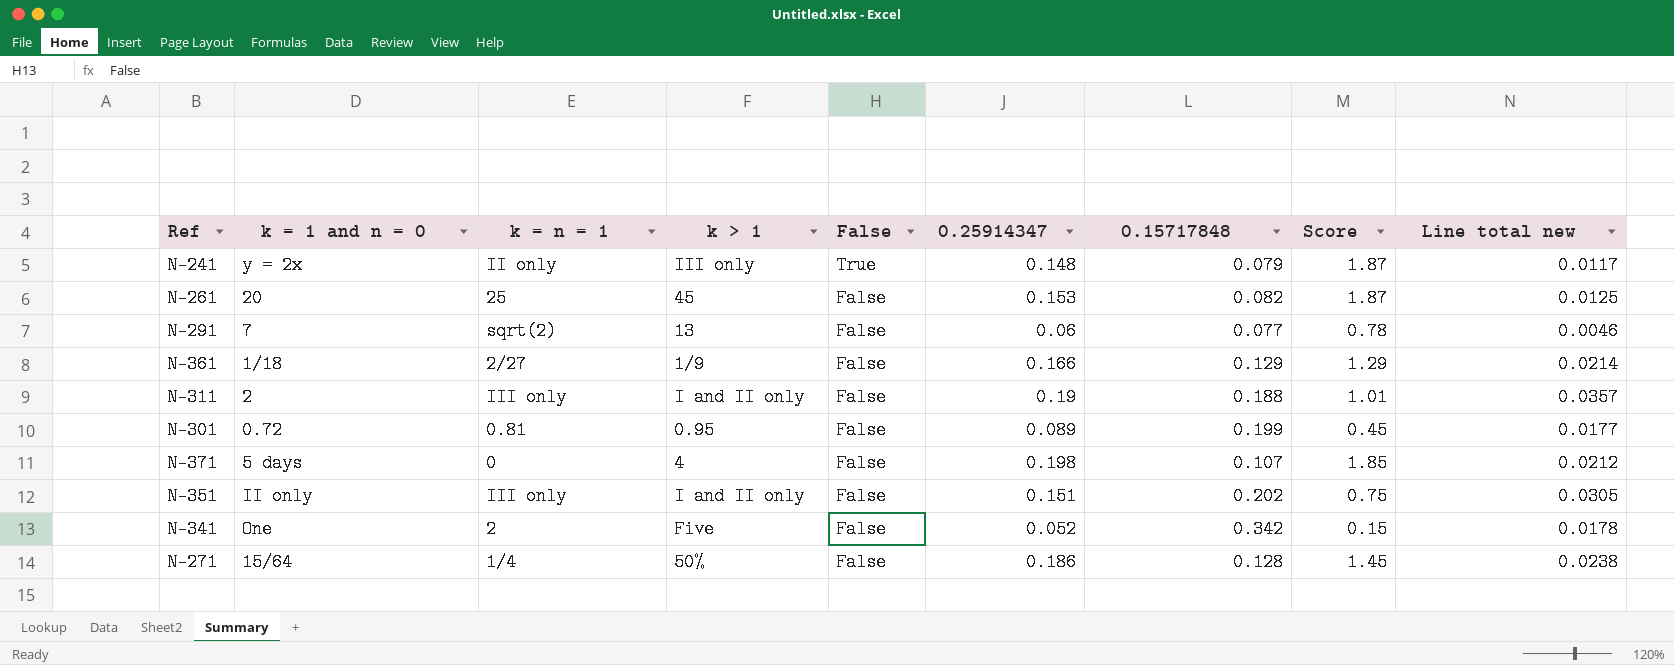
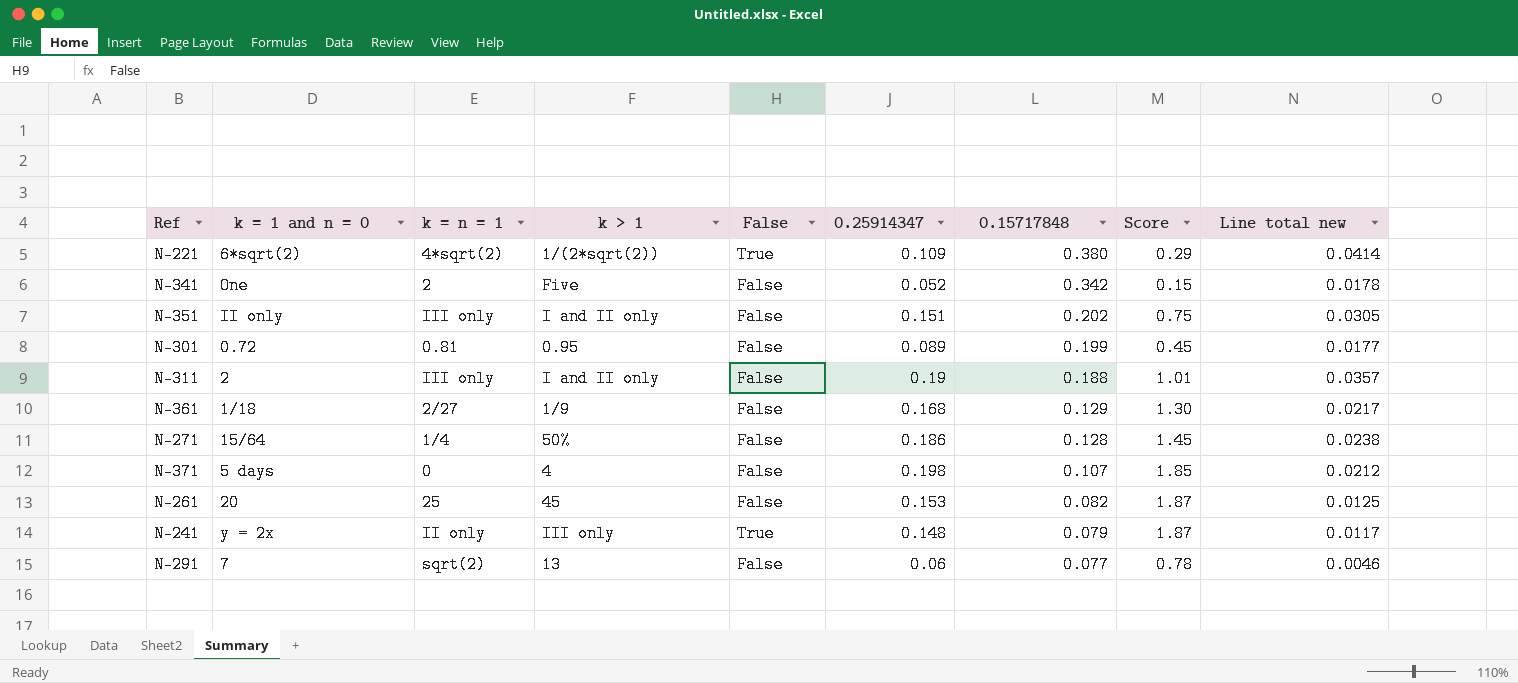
row order: False descending -> 0.15717848 descending
row N-221: none -> 6*sqrt(2) | 4*sqrt(2) | 1/(2*sqrt(2)) | True | 0.109 | 0.380 | 0.29 | 0.0414
N-361 | 0.25914347: 0.166 -> 0.168
N-361 | Score: 1.29 -> 1.30
N-361 | Line total new: 0.0214 -> 0.0217

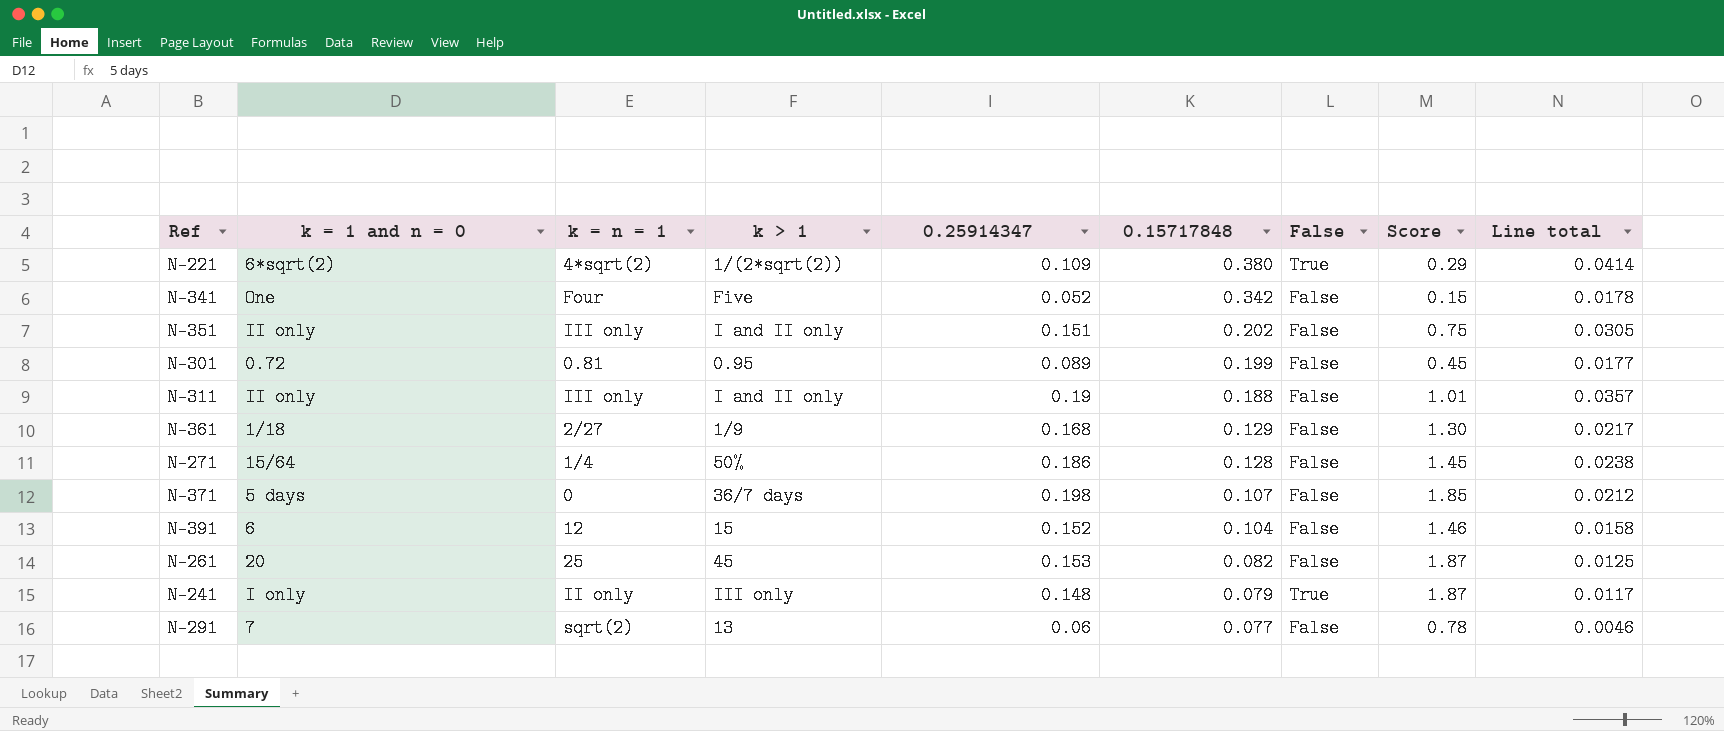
column False | position: 5 -> 7
column name: Line total new -> Line total
N-341 | k = n = 1: 2 -> Four
N-311 | k = 1 and n = 0: 2 -> II only
N-371 | k > 1: 4 -> 36/7 days
row N-391: none -> 6 | 12 | 15 | 0.152 | 0.104 | False | 1.46 | 0.0158
N-241 | k = 1 and n = 0: y = 2x -> I only

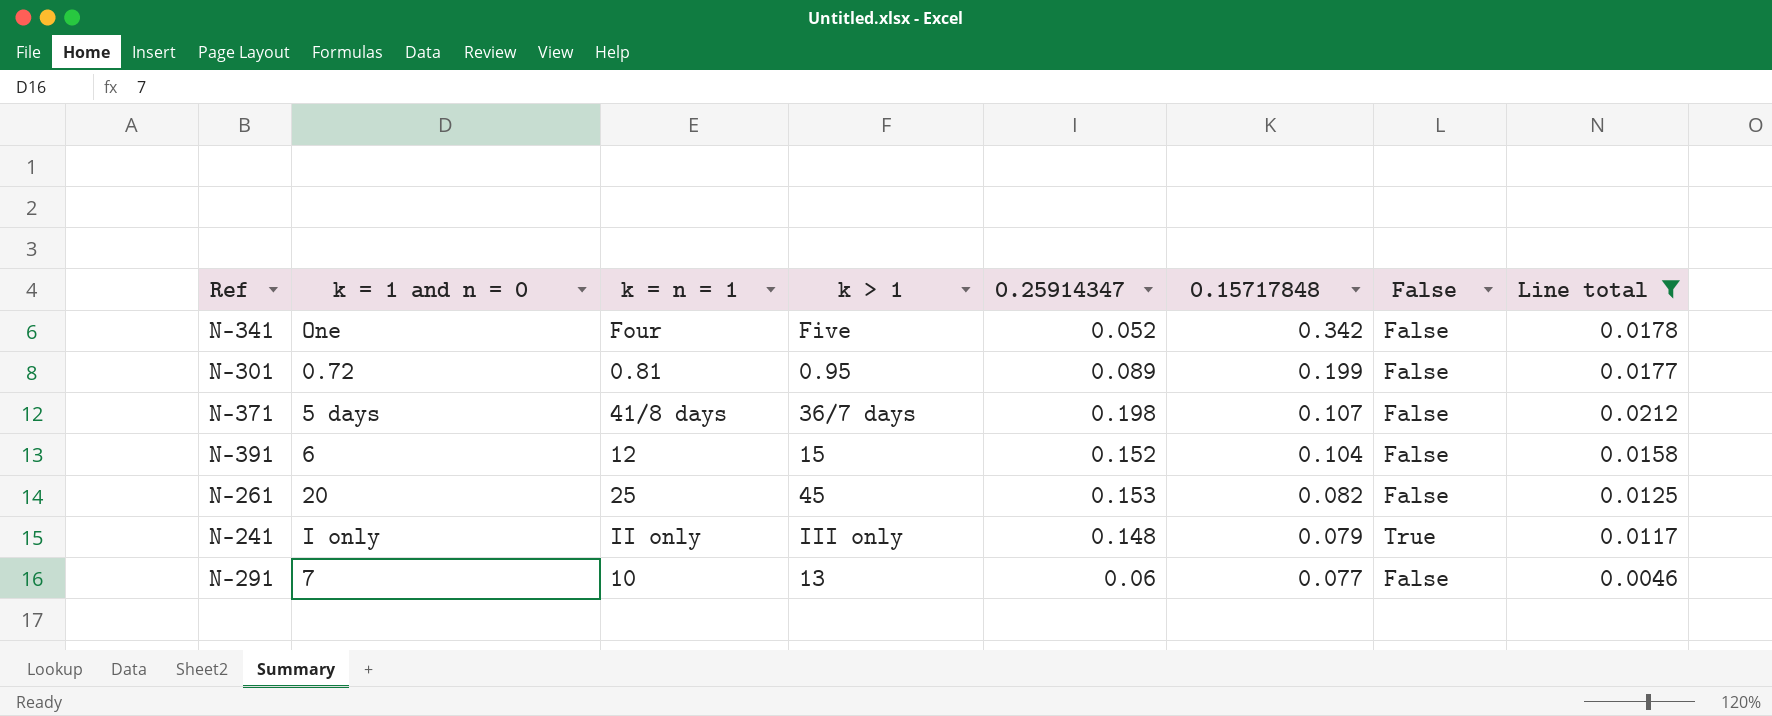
filter: none -> Line total <= 0.0212
column Score | formula: [0.25914347] / [0.15717848] -> none
N-371 | k = n = 1: 0 -> 41/8 days
N-291 | k = n = 1: sqrt(2) -> 10

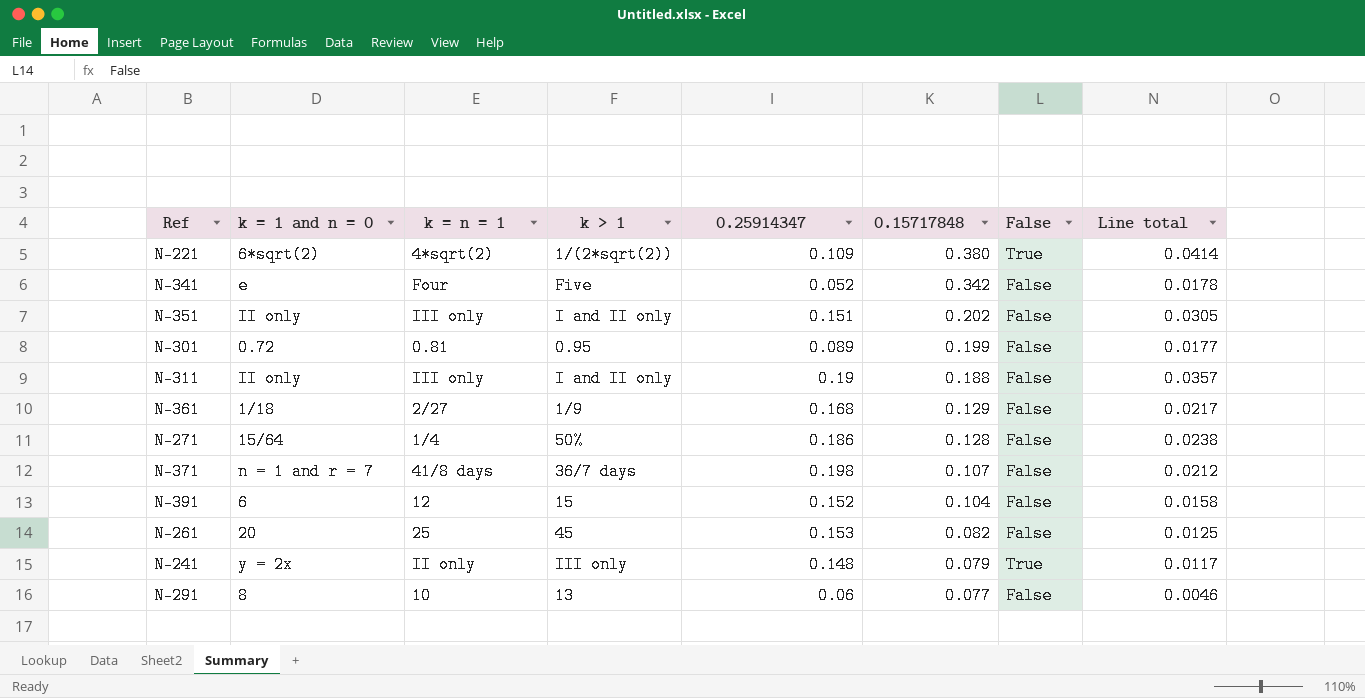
filter: Line total <= 0.0212 -> none
N-341 | k = 1 and n = 0: One -> e
N-371 | k = 1 and n = 0: 5 days -> n = 1 and r = 7
N-241 | k = 1 and n = 0: I only -> y = 2x
N-291 | k = 1 and n = 0: 7 -> 8

